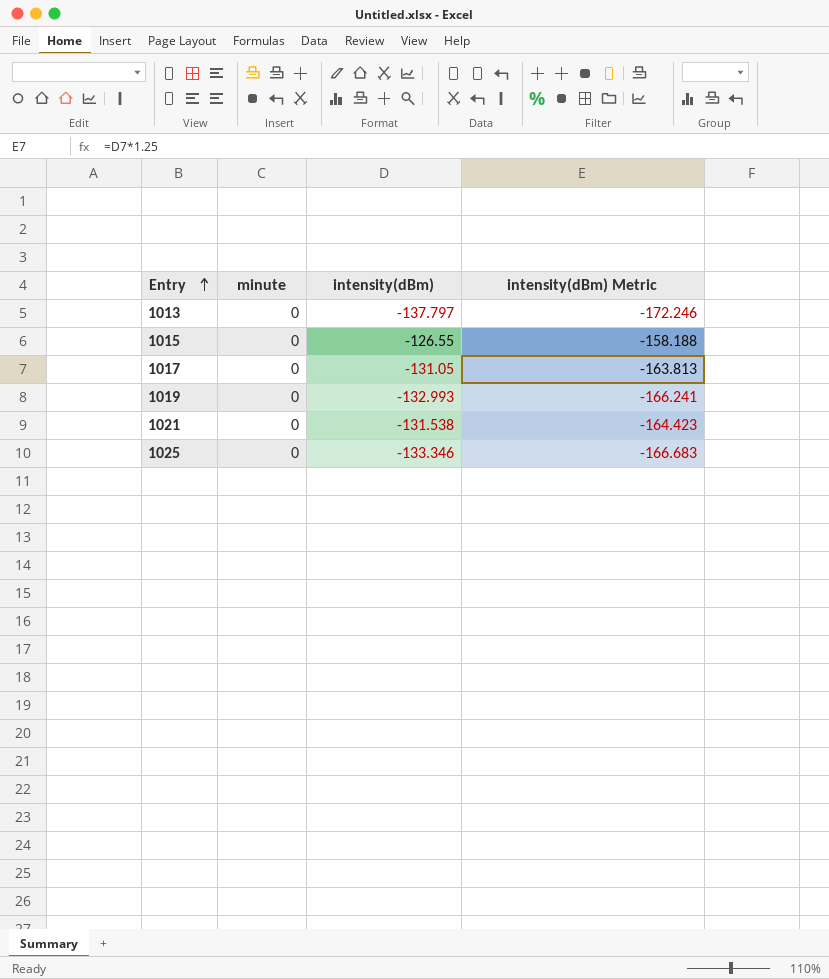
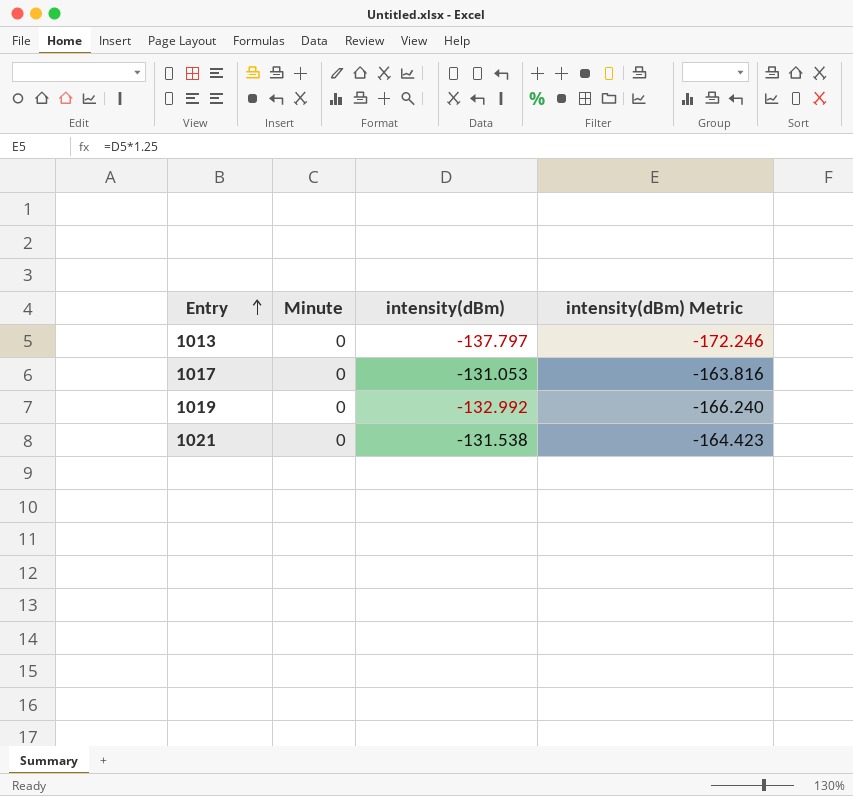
column name: minute -> Minute
row 1015: 0 | -126.55 | -158.188 -> none
row 1025: 0 | -133.346 | -166.683 -> none
1017 | intensity(dBm): -131.05 -> -131.053
1017 | intensity(dBm) Metric: -163.813 -> -163.816
1019 | intensity(dBm): -132.993 -> -132.992
1019 | intensity(dBm) Metric: -166.241 -> -166.240

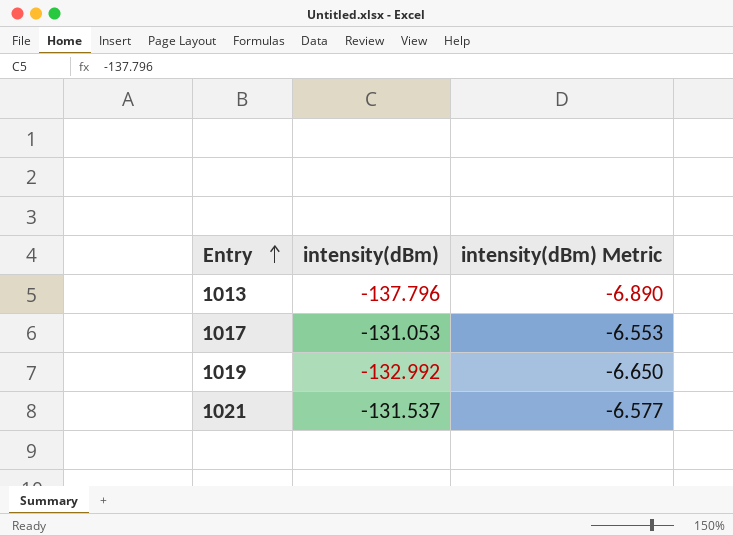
column Minute | position: 2 -> none
column intensity(dBm) Metric | formula: [intensity(dBm)] * 1.25 -> [intensity(dBm)] * 0.05
1013 | intensity(dBm): -137.797 -> -137.796
1021 | intensity(dBm): -131.538 -> -131.537

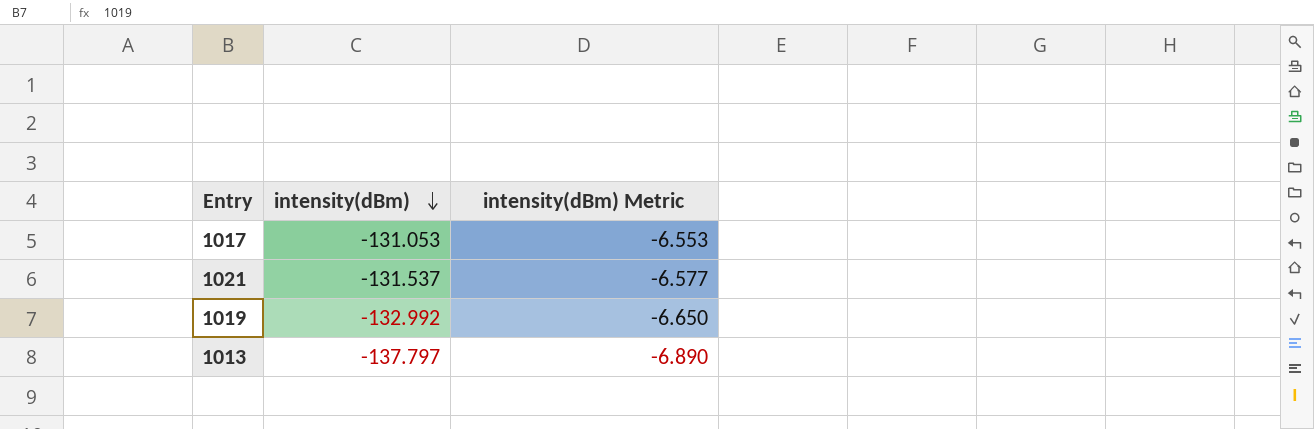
row order: Entry ascending -> intensity(dBm) descending
1013 | intensity(dBm): -137.796 -> -137.797

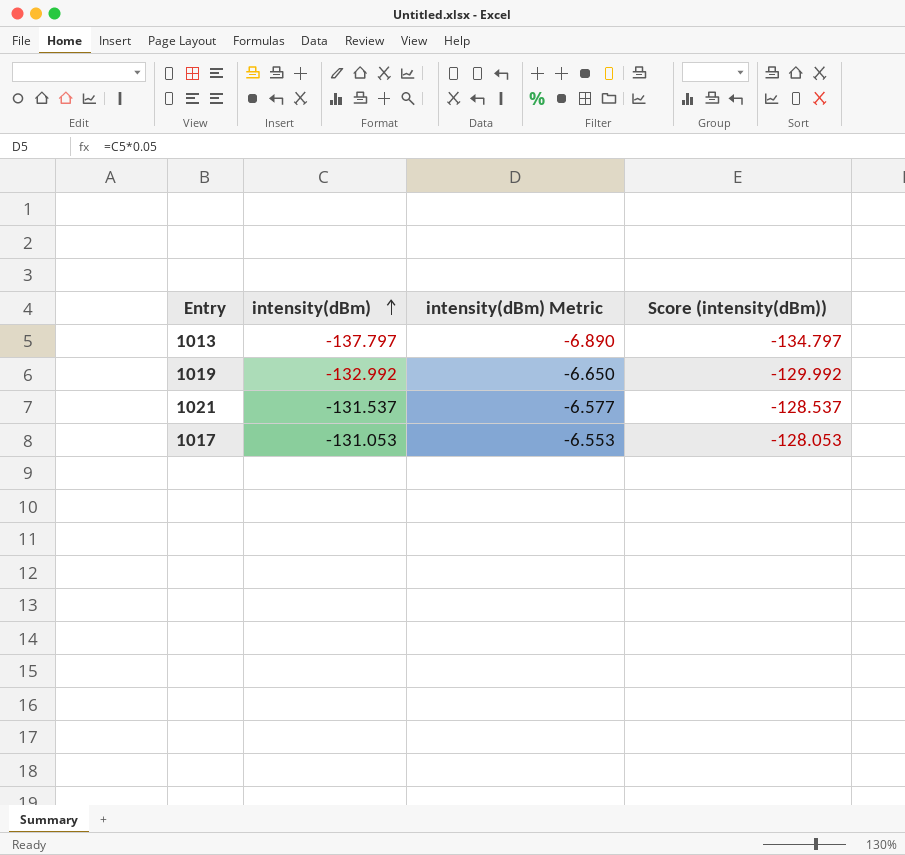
row order: intensity(dBm) descending -> intensity(dBm) ascending
column Score (intensity(dBm)) | formula: none -> [intensity(dBm)] + 3

